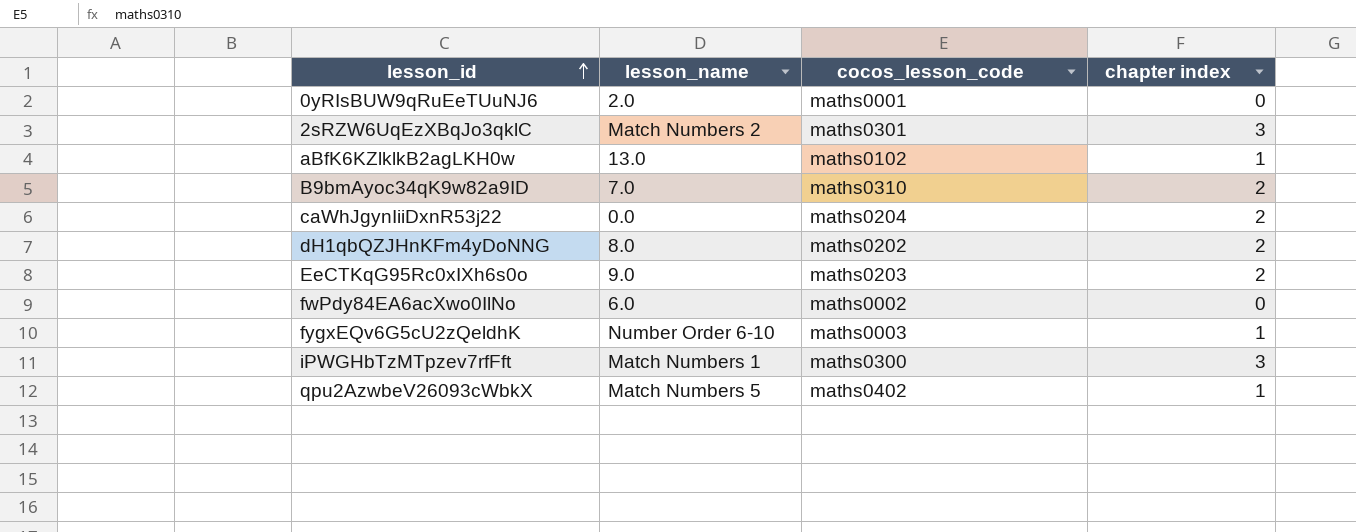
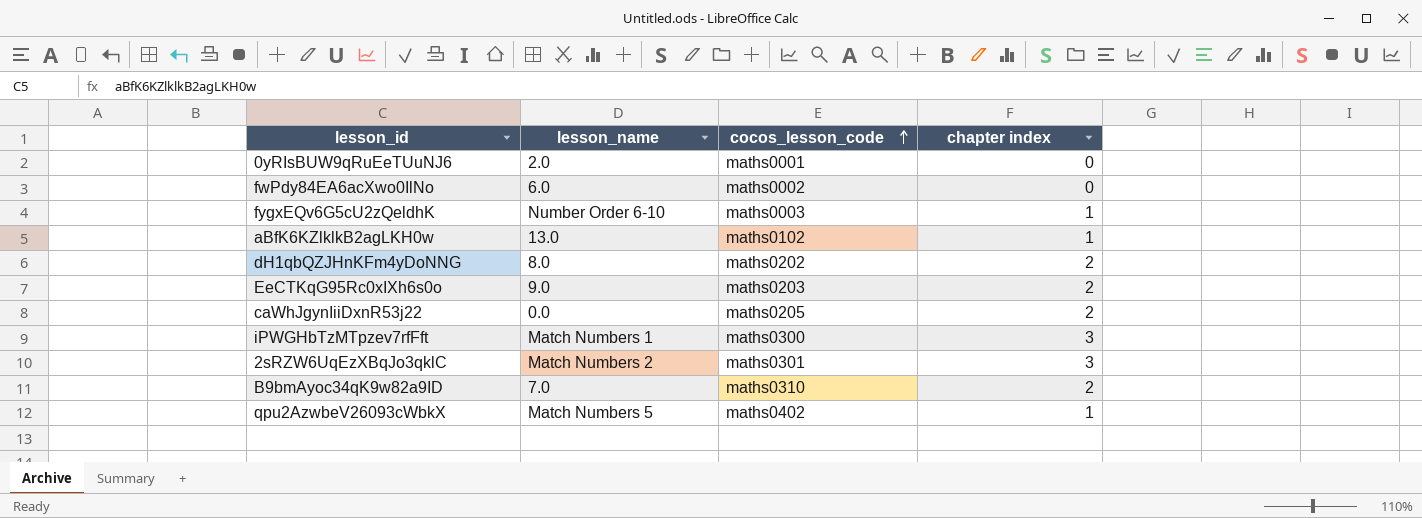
row order: lesson_id ascending -> cocos_lesson_code ascending
caWhJgynIiiDxnR53j22 | cocos_lesson_code: maths0204 -> maths0205

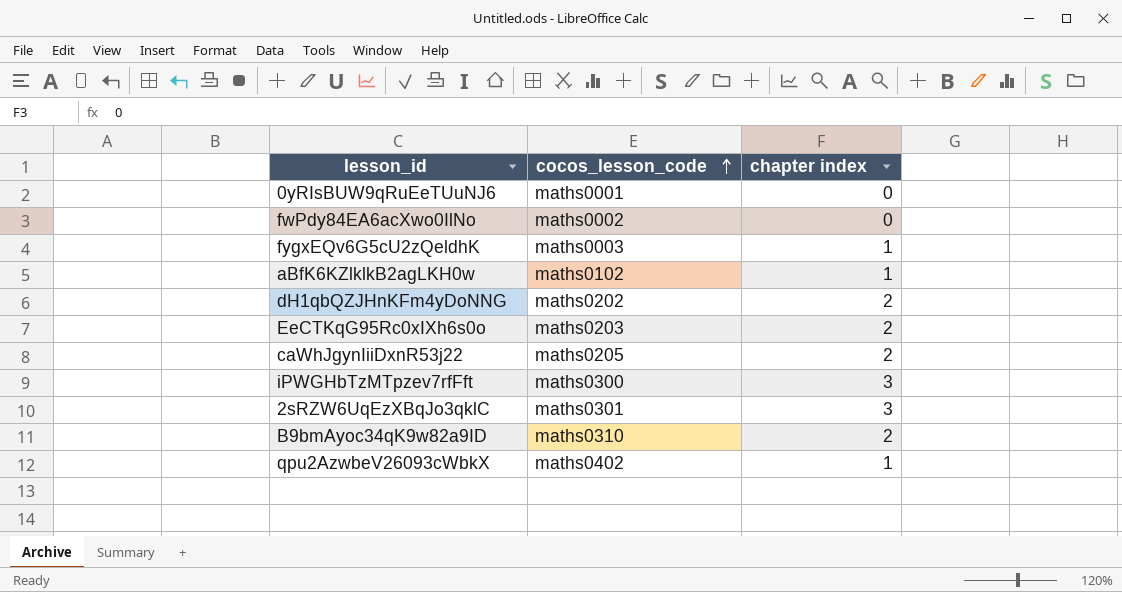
column lesson_name | position: 2 -> none

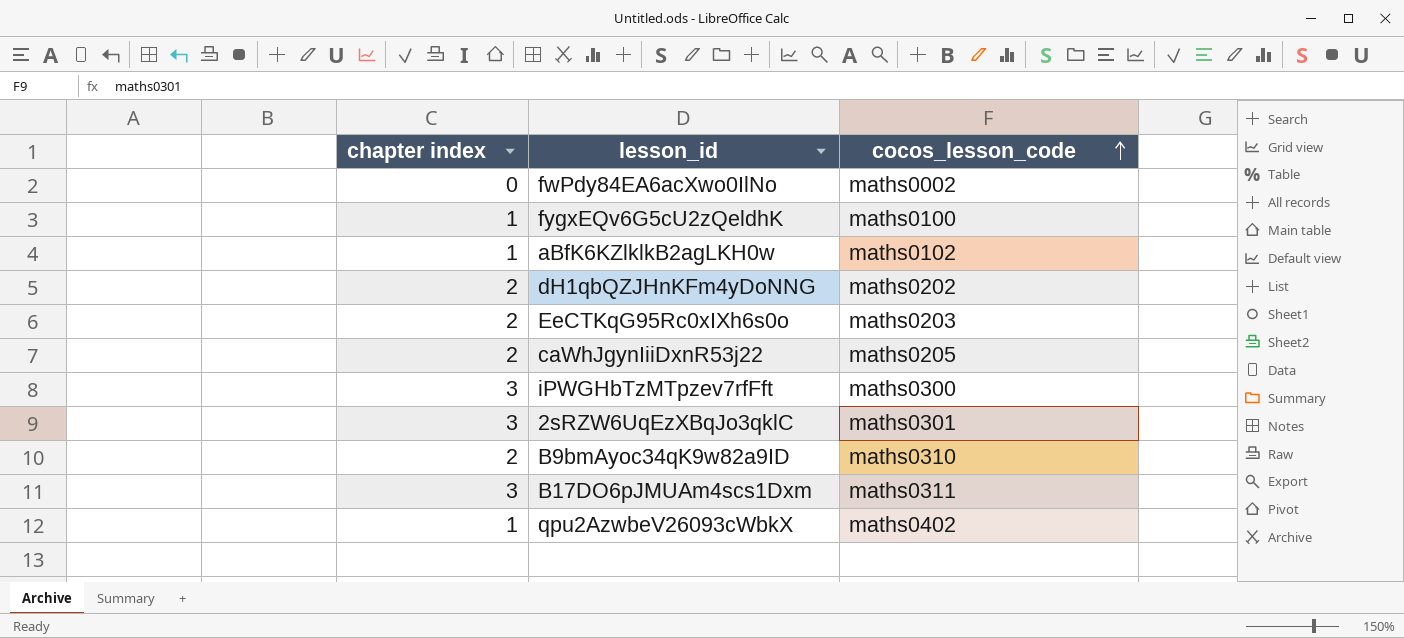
column chapter index | position: 3 -> 1
row 0yRIsBUW9qRuEeTUuNJ6: maths0001 | 0 -> none
fygxEQv6G5cU2zQeldhK | cocos_lesson_code: maths0003 -> maths0100
row B17DO6pJMUAm4scs1Dxm: none -> 3 | maths0311

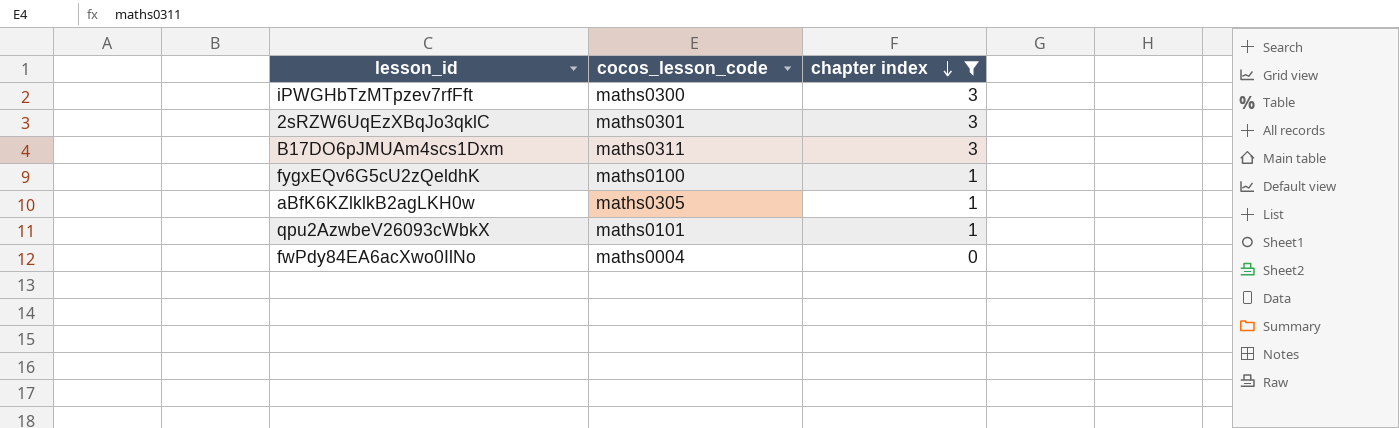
filter: none -> chapter index != 2
row order: cocos_lesson_code ascending -> chapter index descending
column chapter index | position: 1 -> 3
aBfK6KZlklkB2agLKH0w | cocos_lesson_code: maths0102 -> maths0305
qpu2AzwbeV26093cWbkX | cocos_lesson_code: maths0402 -> maths0101
fwPdy84EA6acXwo0IlNo | cocos_lesson_code: maths0002 -> maths0004

